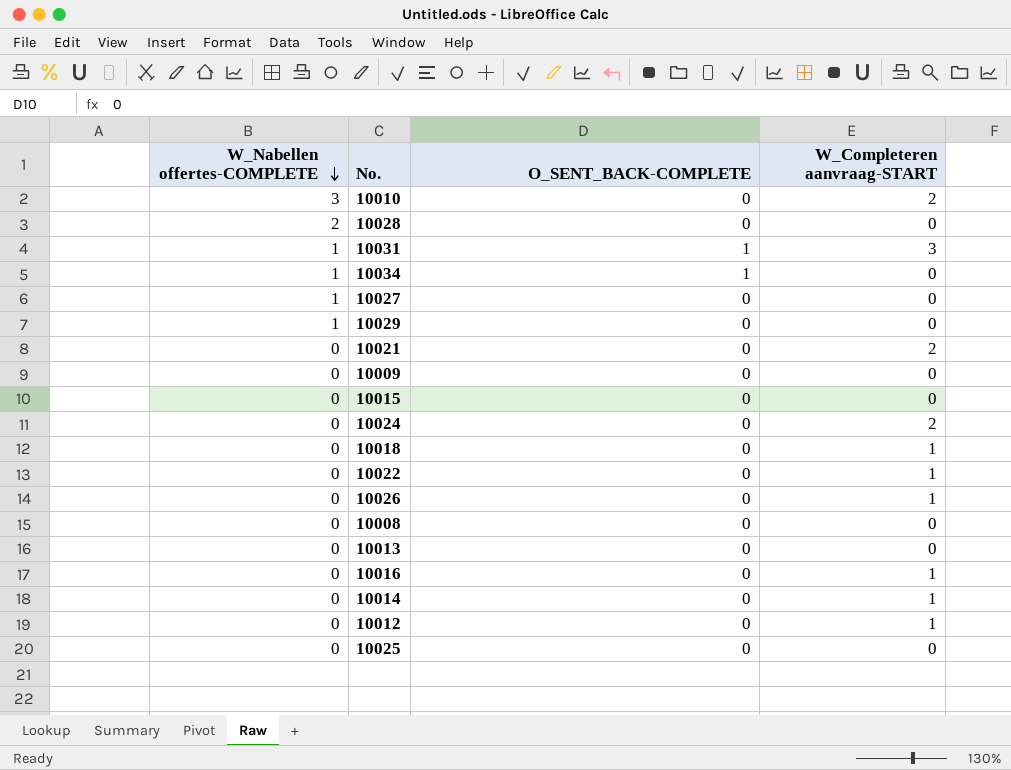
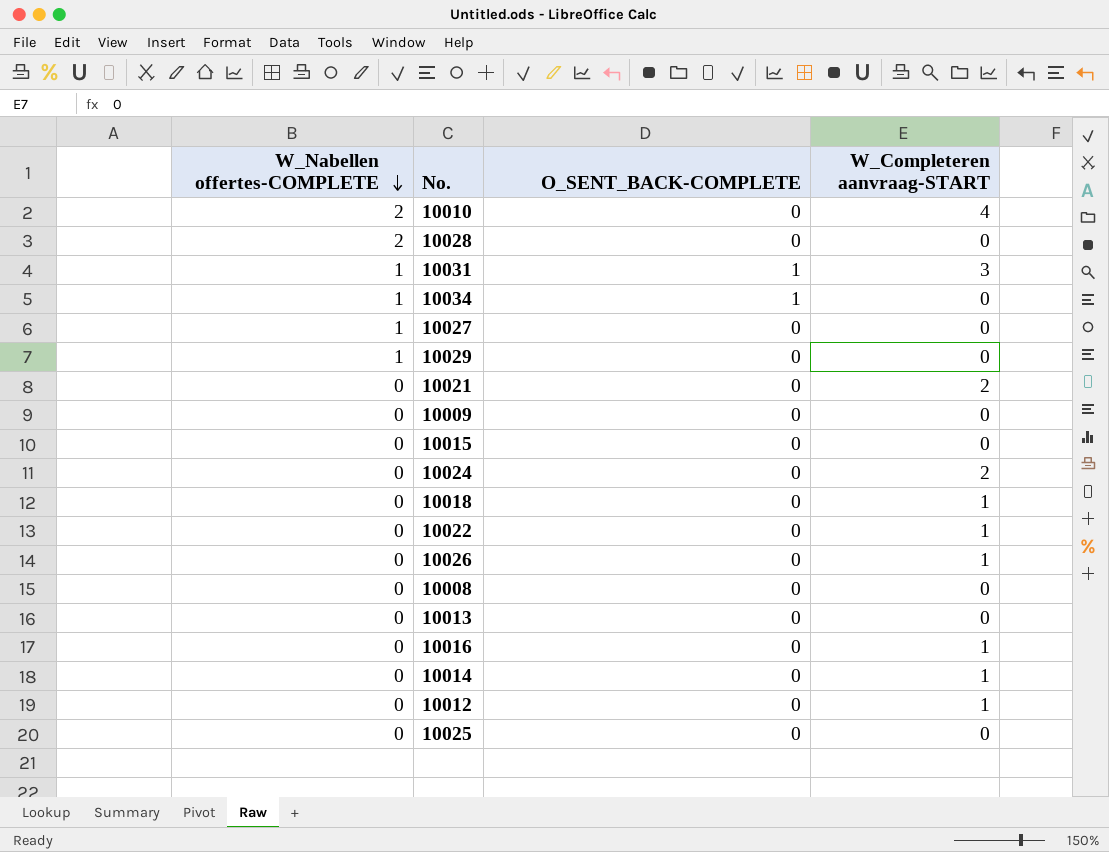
10010 | W_Nabellen offertes-COMPLETE: 3 -> 2
10010 | W_Completeren aanvraag-START: 2 -> 4

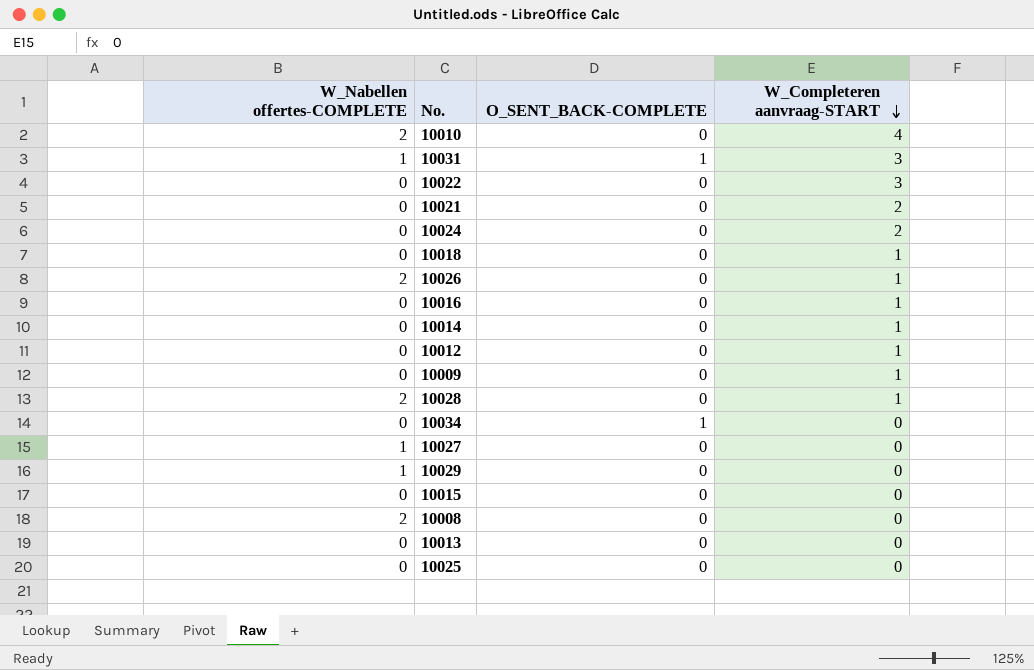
row order: W_Nabellen offertes-COMPLETE descending -> W_Completeren aanvraag-START descending
10022 | W_Completeren aanvraag-START: 1 -> 3
10026 | W_Nabellen offertes-COMPLETE: 0 -> 2
10009 | W_Completeren aanvraag-START: 0 -> 1
10028 | W_Completeren aanvraag-START: 0 -> 1
10034 | W_Nabellen offertes-COMPLETE: 1 -> 0
10008 | W_Nabellen offertes-COMPLETE: 0 -> 2

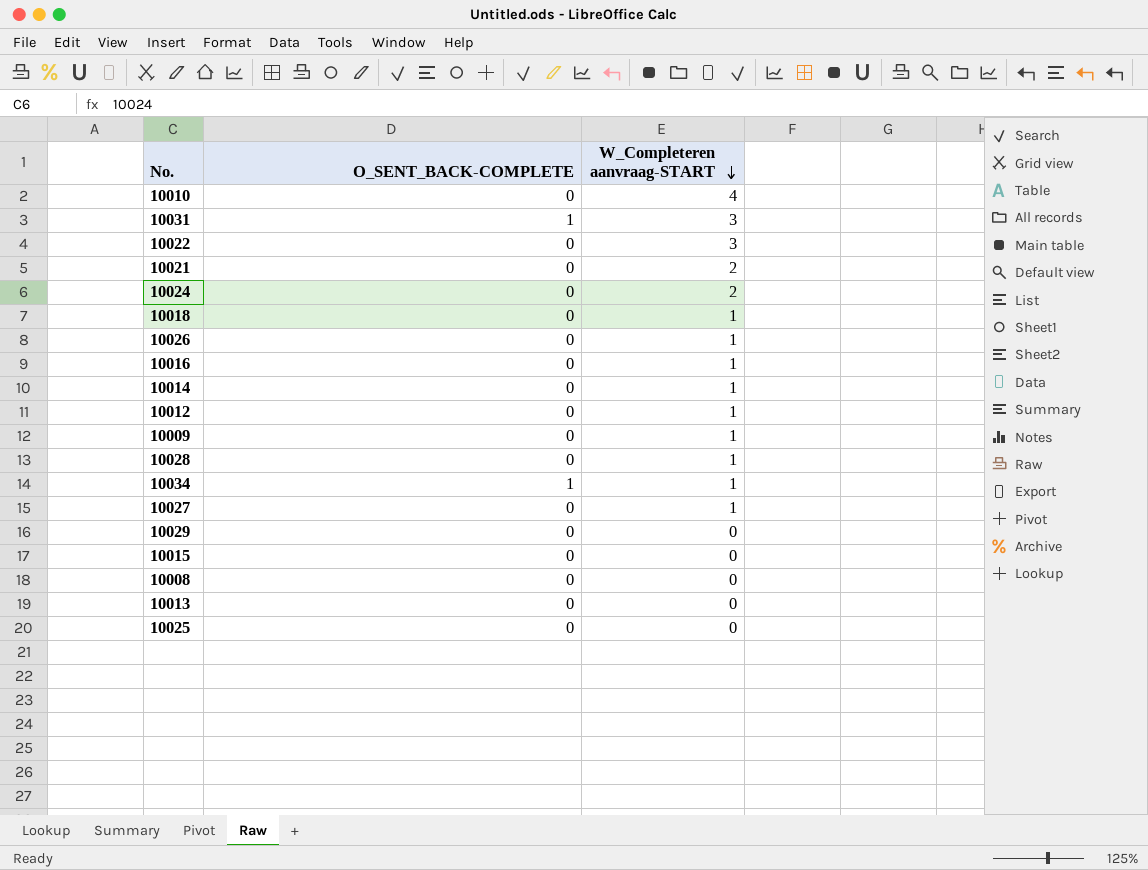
column W_Nabellen offertes-COMPLETE | position: 1 -> none
10034 | W_Completeren aanvraag-START: 0 -> 1
10027 | W_Completeren aanvraag-START: 0 -> 1

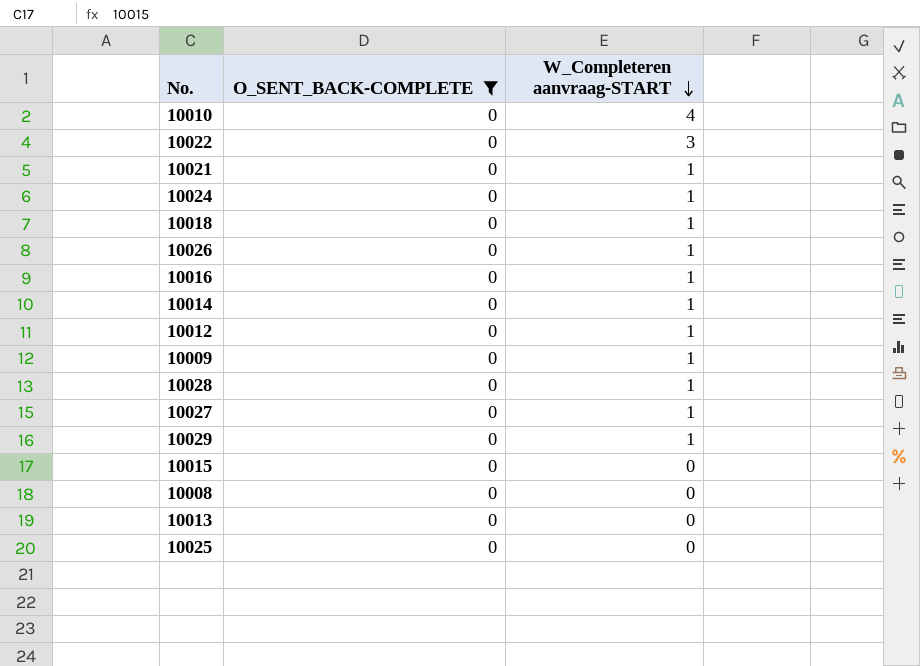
filter: none -> O_SENT_BACK-COMPLETE = 0
10021 | W_Completeren aanvraag-START: 2 -> 1
10024 | W_Completeren aanvraag-START: 2 -> 1
10029 | W_Completeren aanvraag-START: 0 -> 1

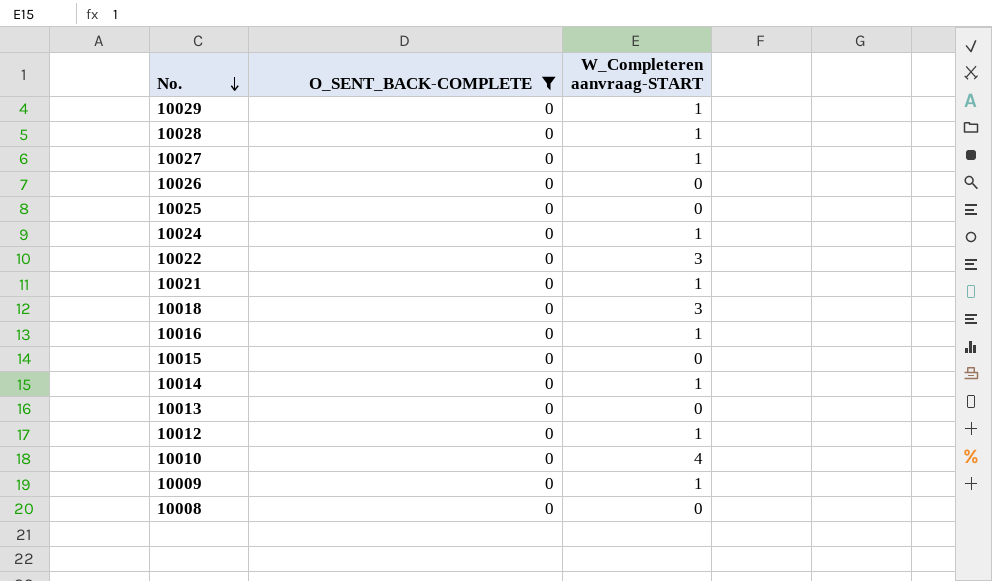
row order: W_Completeren aanvraag-START descending -> No. descending
10026 | W_Completeren aanvraag-START: 1 -> 0
10018 | W_Completeren aanvraag-START: 1 -> 3

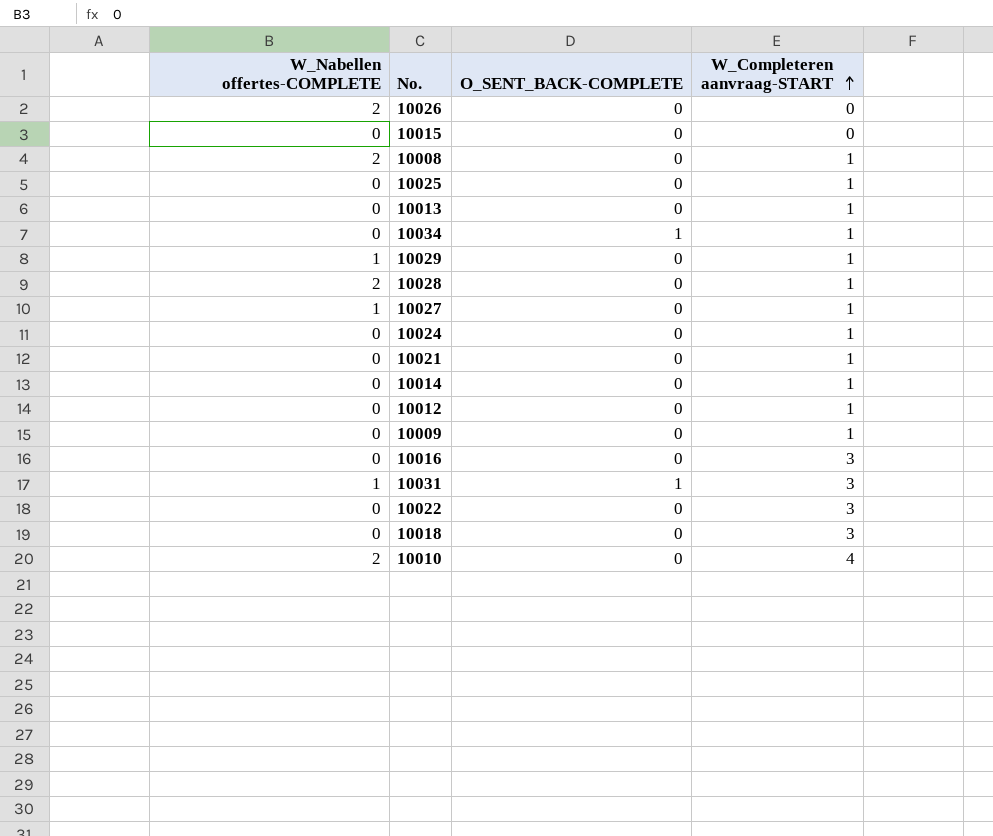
filter: O_SENT_BACK-COMPLETE = 0 -> none
row order: No. descending -> W_Completeren aanvraag-START ascending
column W_Nabellen offertes-COMPLETE | position: none -> 1
10008 | W_Completeren aanvraag-START: 0 -> 1
10025 | W_Completeren aanvraag-START: 0 -> 1
10013 | W_Completeren aanvraag-START: 0 -> 1
10016 | W_Completeren aanvraag-START: 1 -> 3

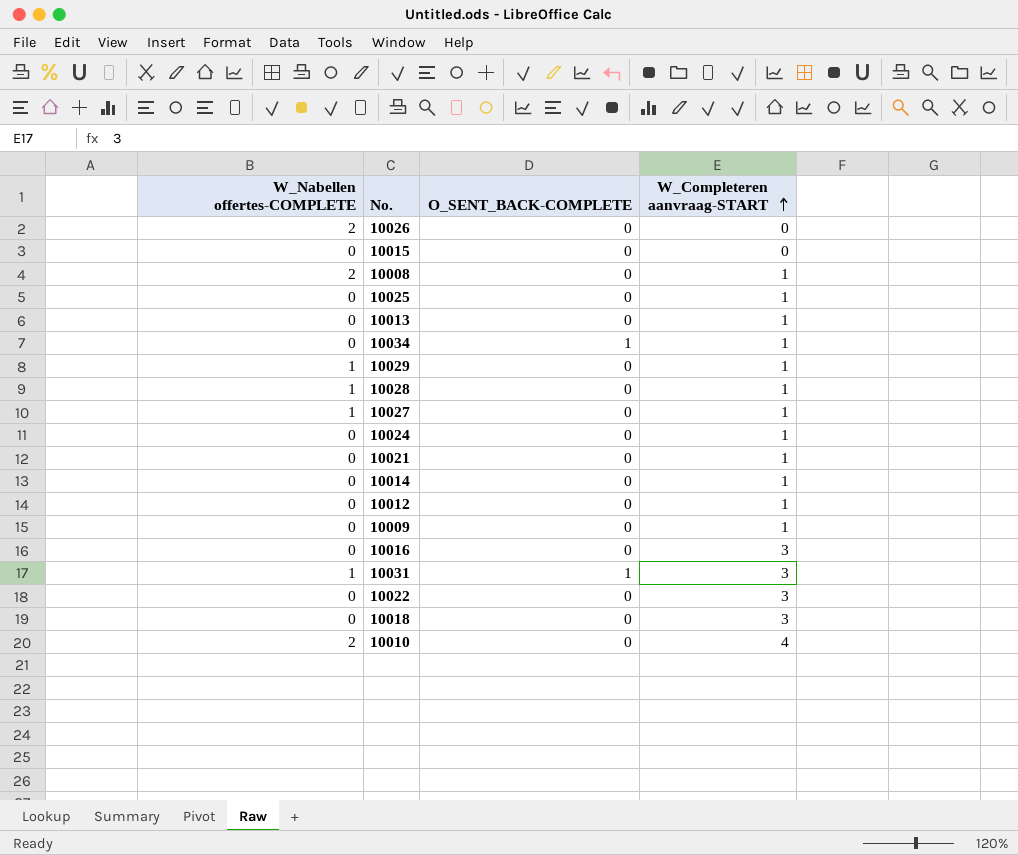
10028 | W_Nabellen offertes-COMPLETE: 2 -> 1

